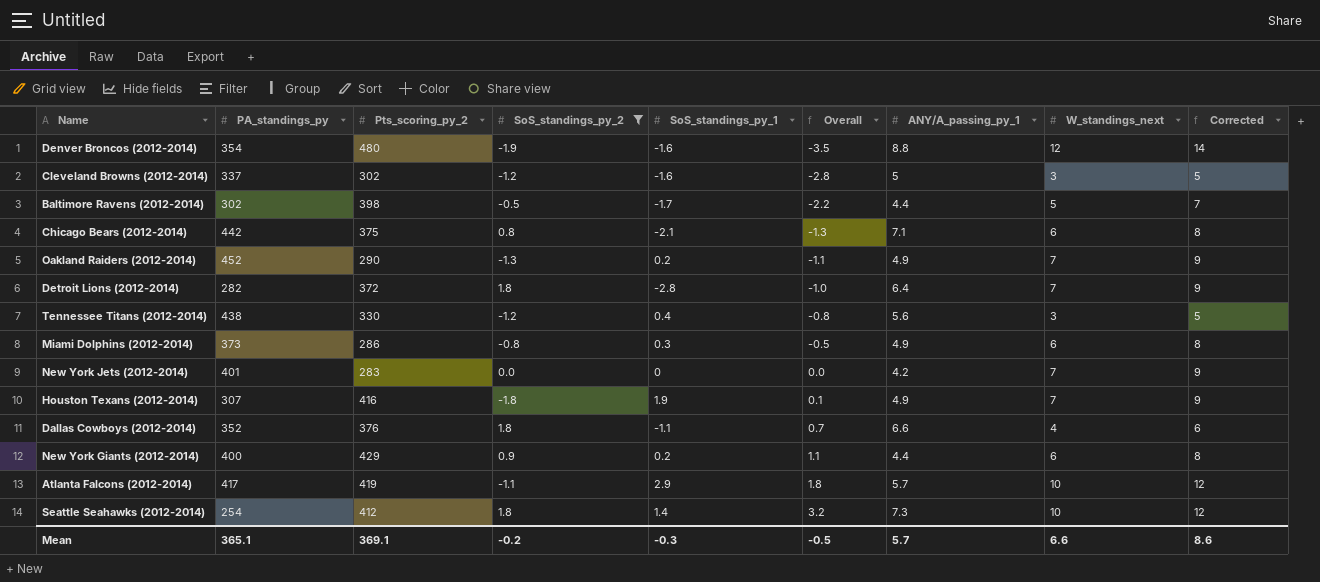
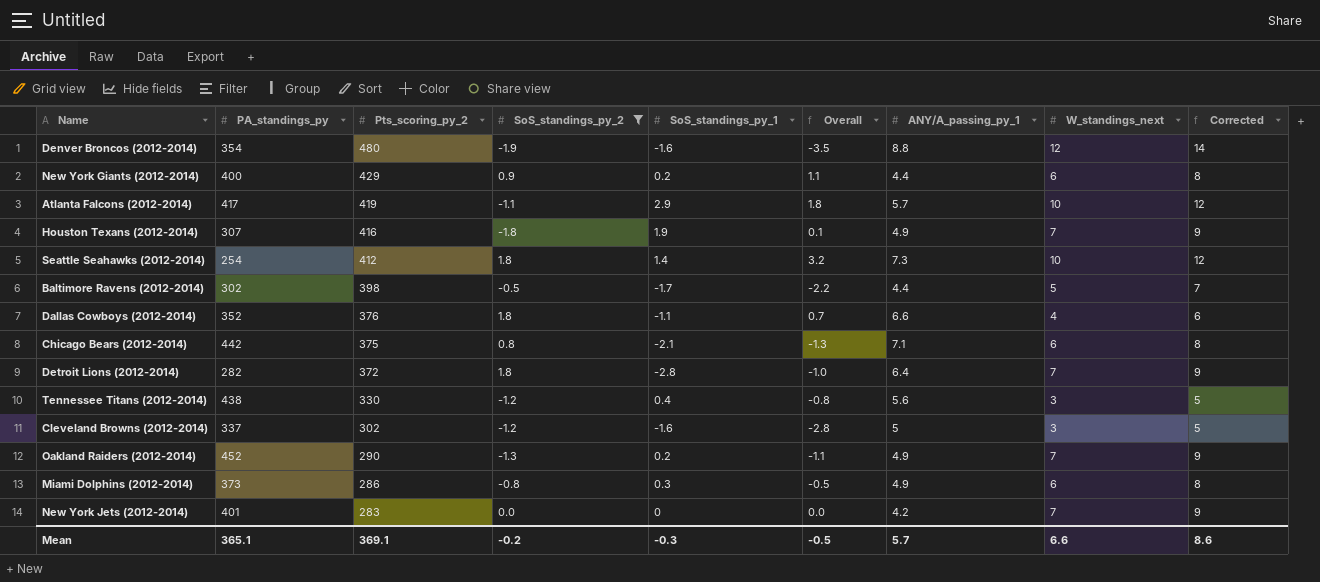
row order: Overall ascending -> Pts_scoring_py_2 descending

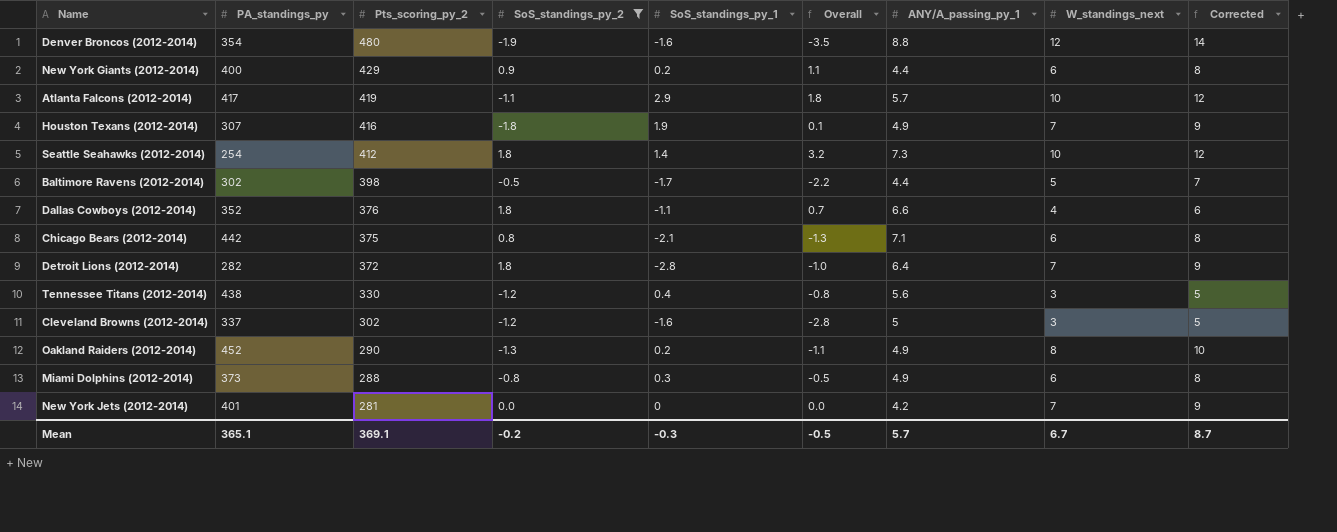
Oakland Raiders (2012-2014) | W_standings_next: 7 -> 8
Oakland Raiders (2012-2014) | Corrected: 9 -> 10
Miami Dolphins (2012-2014) | Pts_scoring_py_2: 286 -> 288
New York Jets (2012-2014) | Pts_scoring_py_2: 283 -> 281
Mean | W_standings_next: 6.6 -> 6.7
Mean | Corrected: 8.6 -> 8.7

